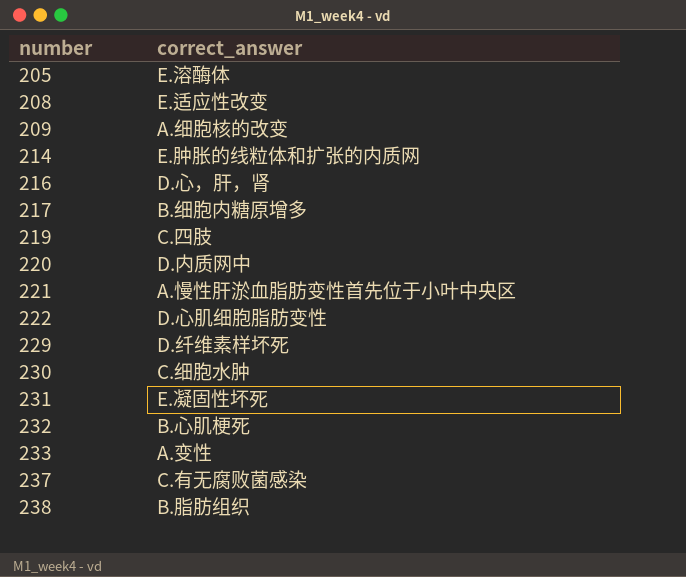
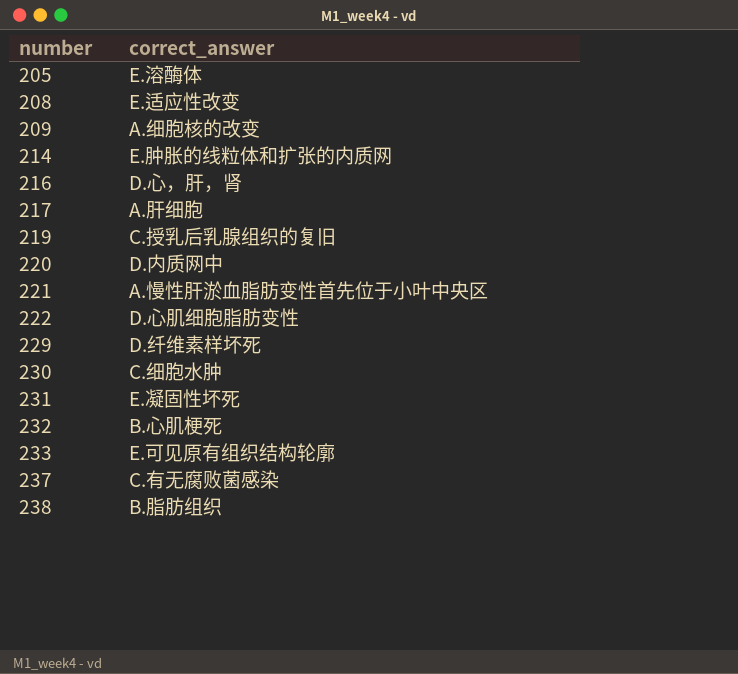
217 | correct_answer: B.细胞内糖原增多 -> A.肝细胞
219 | correct_answer: C.四肢 -> C.授乳后乳腺组织的复旧
233 | correct_answer: A.变性 -> E.可见原有组织结构轮廓

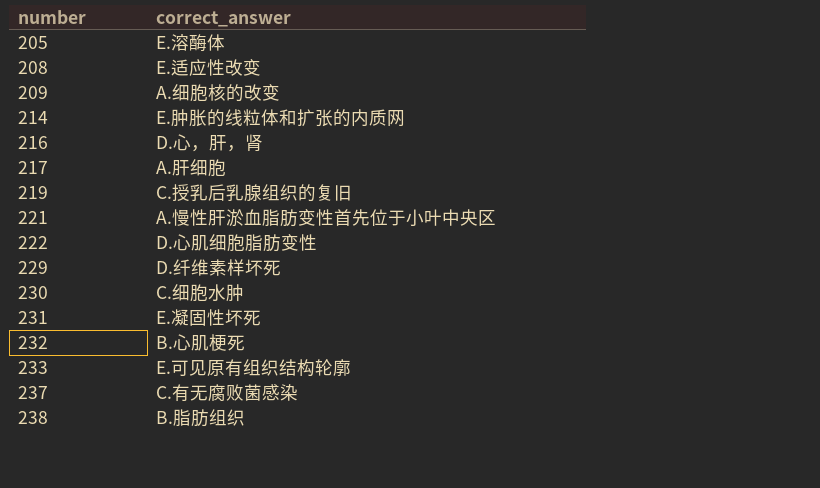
row 220: D.内质网中 -> none

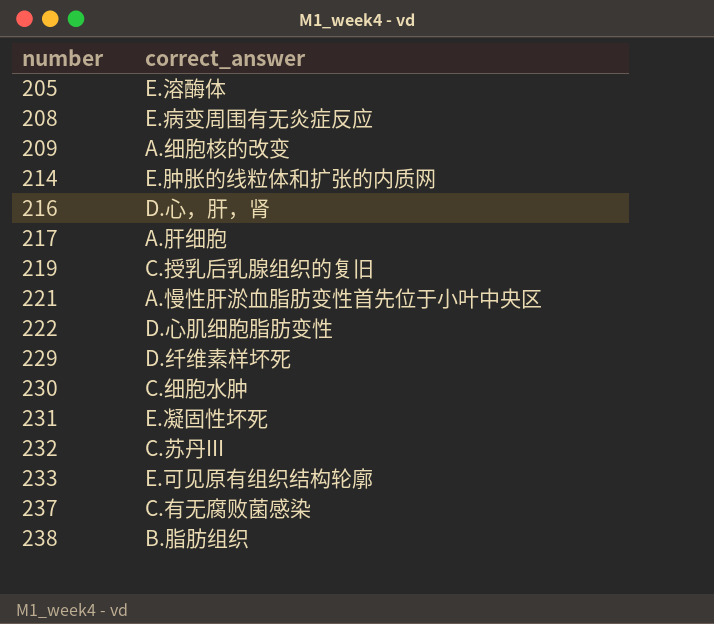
208 | correct_answer: E.适应性改变 -> E.病变周围有无炎症反应
232 | correct_answer: B.心肌梗死 -> C.苏丹III

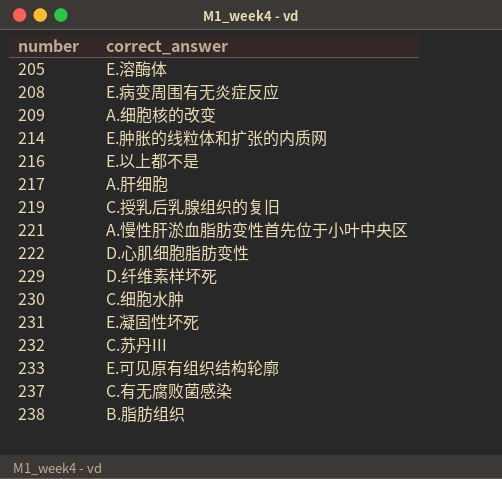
216 | correct_answer: D.心，肝，肾 -> E.以上都不是

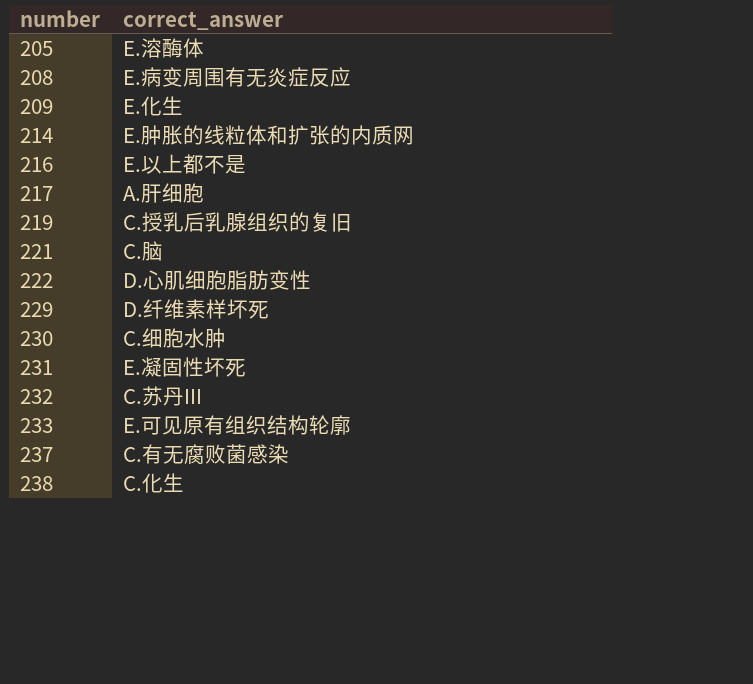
209 | correct_answer: A.细胞核的改变 -> E.化生
221 | correct_answer: A.慢性肝淤血脂肪变性首先位于小叶中央区 -> C.脑
238 | correct_answer: B.脂肪组织 -> C.化生

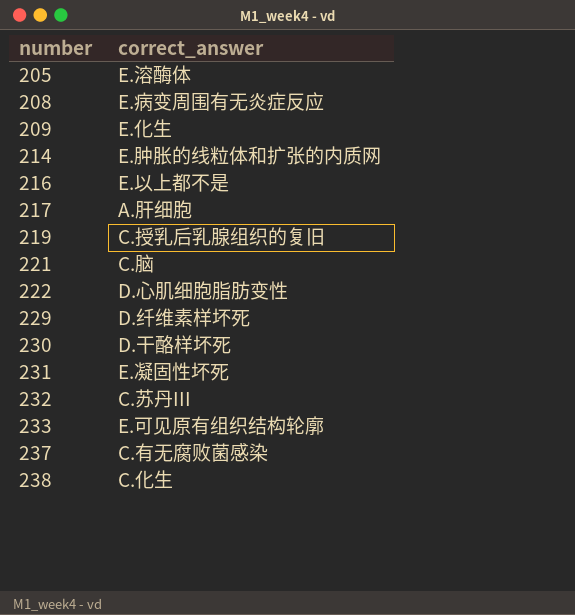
230 | correct_answer: C.细胞水肿 -> D.干酪样坏死

